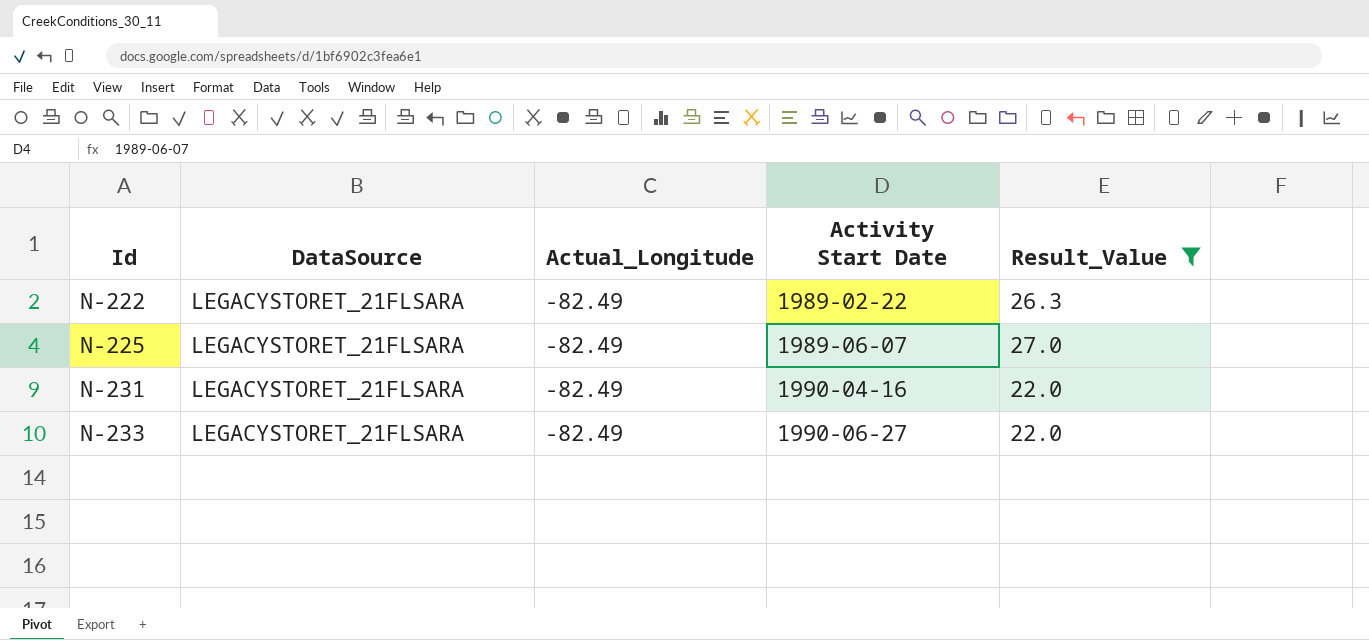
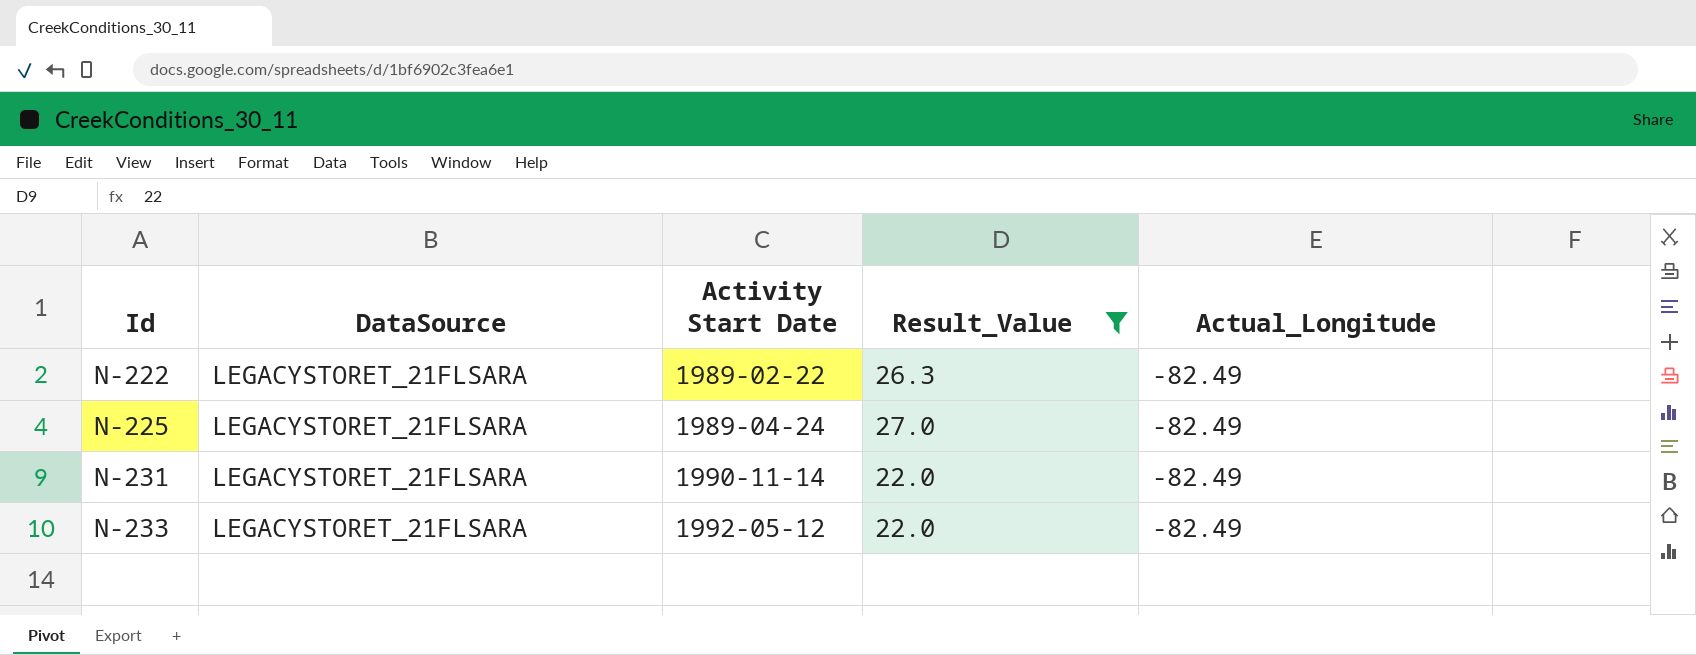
column Actual_Longitude | position: 3 -> 5
N-225 | Activity Start Date: 1989-06-07 -> 1989-04-24
N-231 | Activity Start Date: 1990-04-16 -> 1990-11-14
N-233 | Activity Start Date: 1990-06-27 -> 1992-05-12

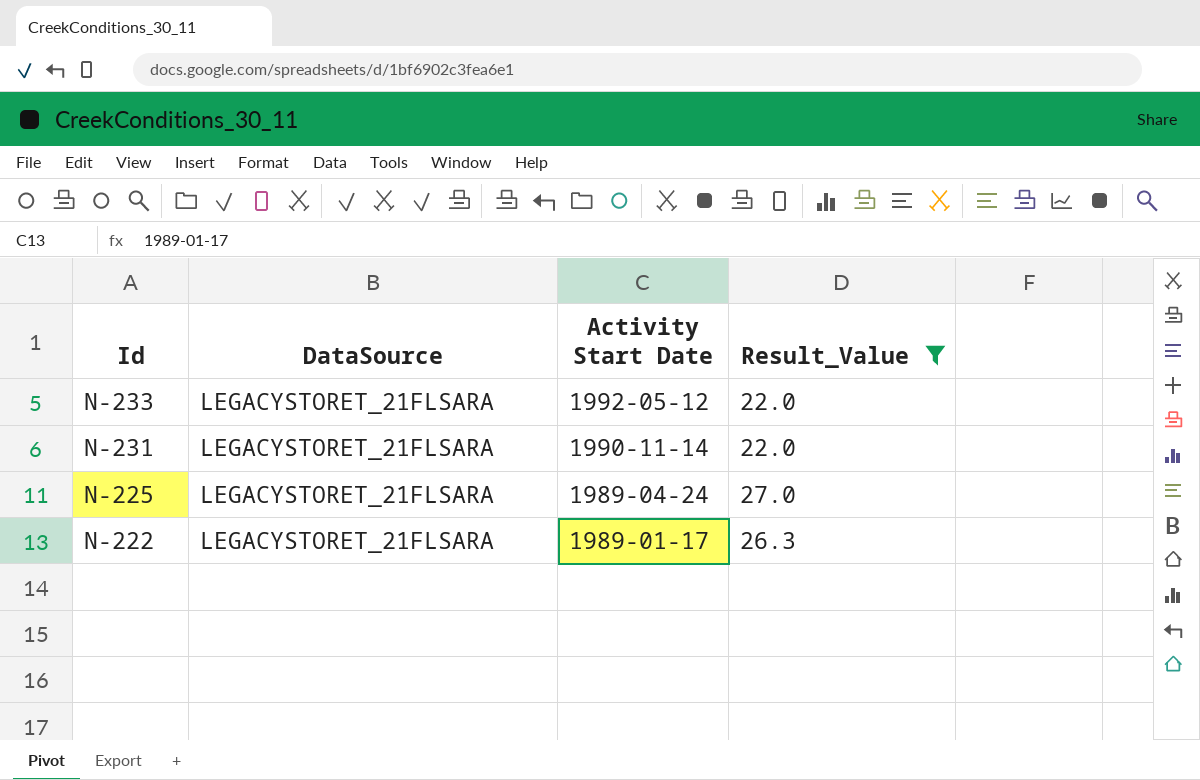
row order: Id ascending -> Id descending
column Actual_Longitude | position: 5 -> none
N-222 | Activity Start Date: 1989-02-22 -> 1989-01-17

